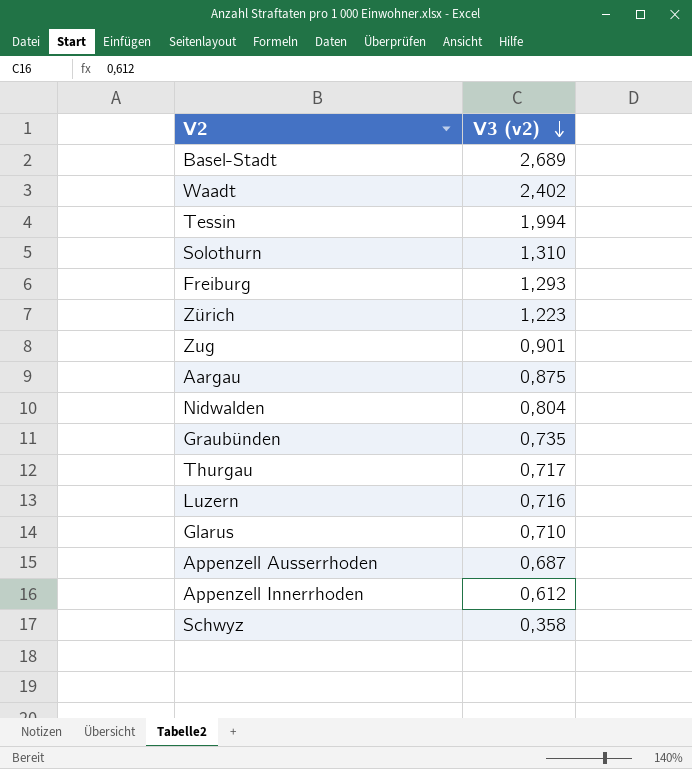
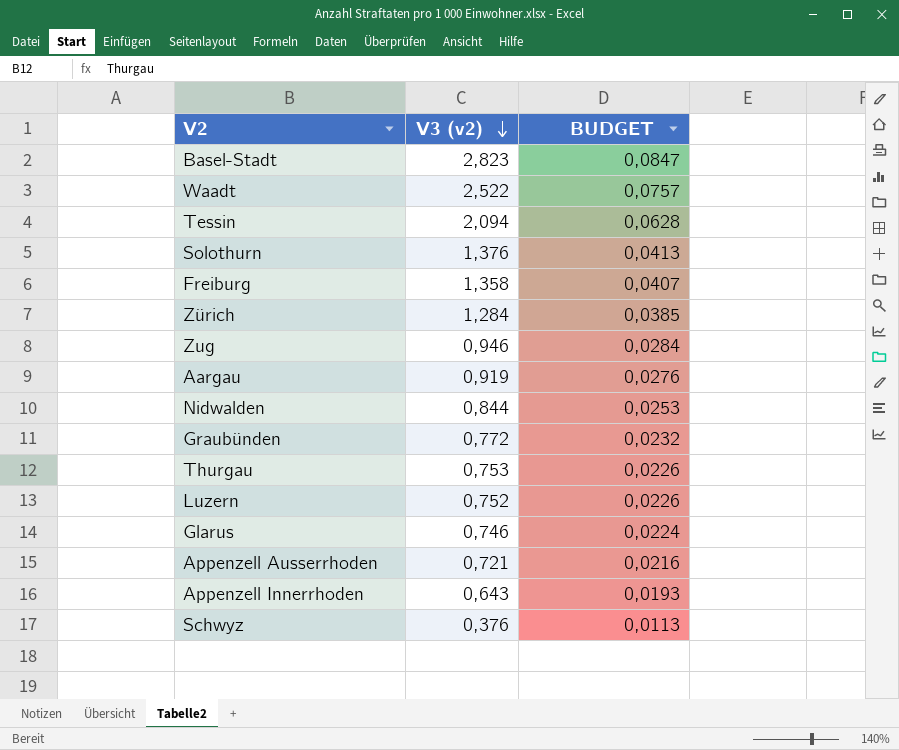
column BUDGET | formula: none -> [V3 (v2)] * 0,03
Basel-Stadt | V3 (v2): 2,689 -> 2,823
Waadt | V3 (v2): 2,402 -> 2,522
Tessin | V3 (v2): 1,994 -> 2,094
Solothurn | V3 (v2): 1,310 -> 1,376
Freiburg | V3 (v2): 1,293 -> 1,358
Zürich | V3 (v2): 1,223 -> 1,284
Zug | V3 (v2): 0,901 -> 0,946
Aargau | V3 (v2): 0,875 -> 0,919
Nidwalden | V3 (v2): 0,804 -> 0,844
Graubünden | V3 (v2): 0,735 -> 0,772
Thurgau | V3 (v2): 0,717 -> 0,753
Luzern | V3 (v2): 0,716 -> 0,752
Glarus | V3 (v2): 0,710 -> 0,746
Appenzell Ausserrhoden | V3 (v2): 0,687 -> 0,721
Appenzell Innerrhoden | V3 (v2): 0,612 -> 0,643
Schwyz | V3 (v2): 0,358 -> 0,376

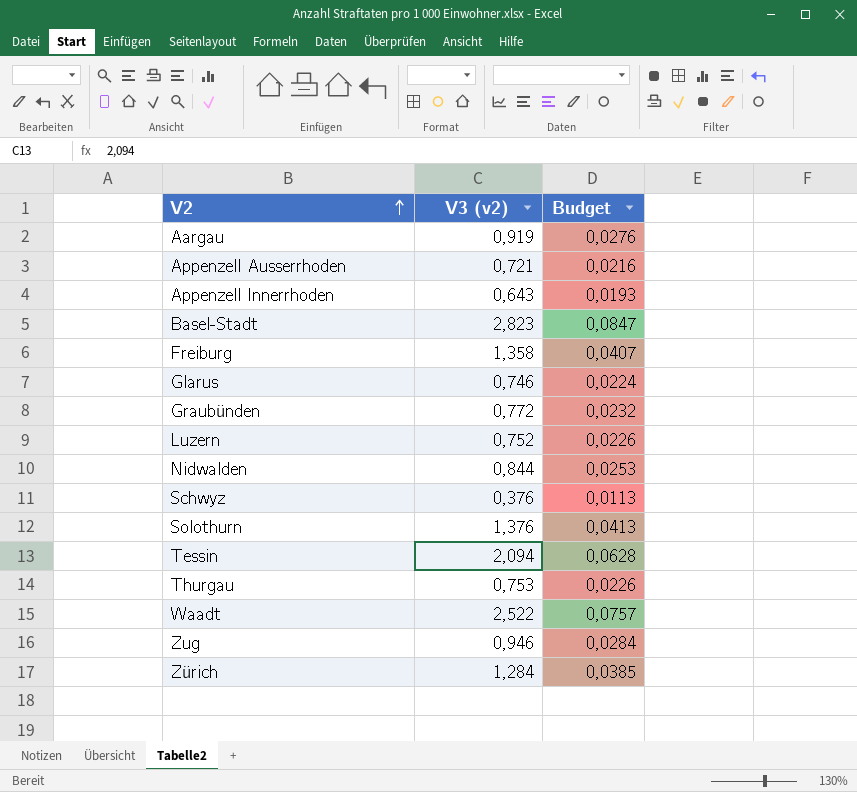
row order: V3 (v2) descending -> V2 ascending
column name: BUDGET -> Budget

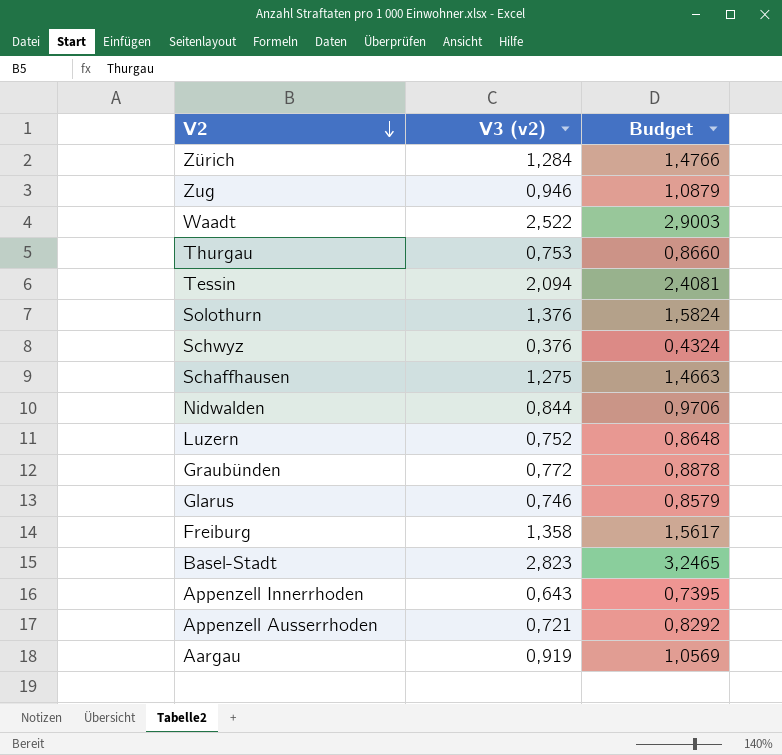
row order: V2 ascending -> V2 descending
column Budget | formula: [V3 (v2)] * 0,03 -> [V3 (v2)] * 1,15
row Schaffhausen: none -> 1,275 | 1,4663

